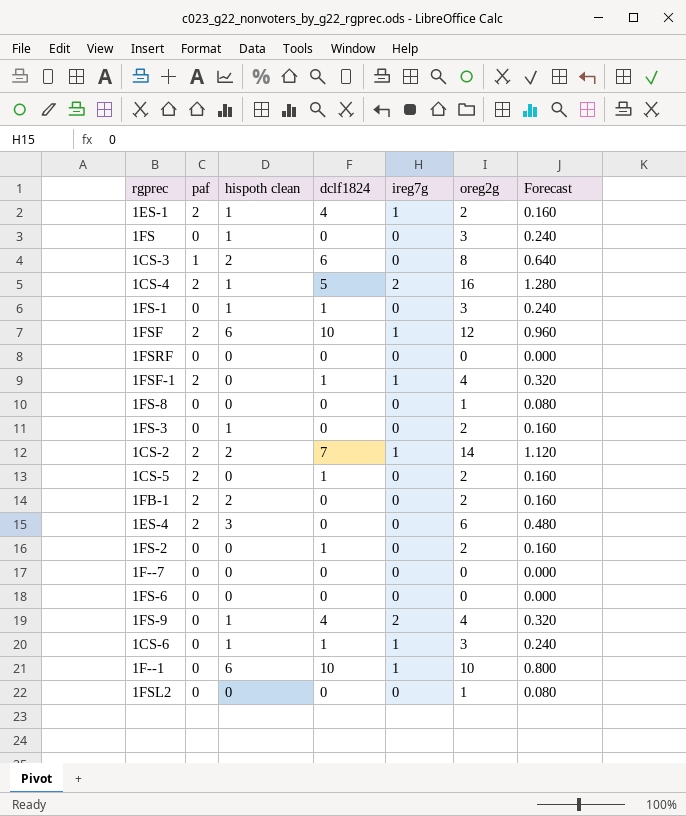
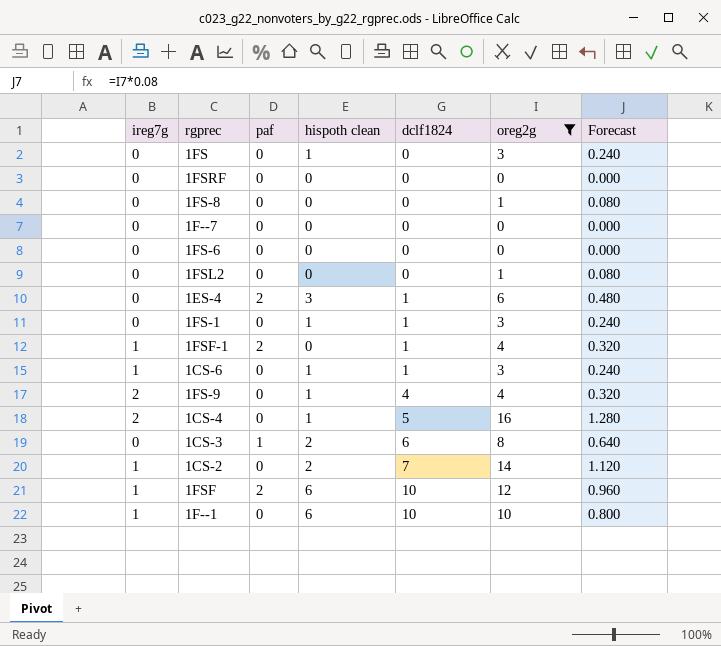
filter: none -> oreg2g != 2
row order: none -> dclf1824 ascending
column ireg7g | position: 5 -> 1
1ES-4 | dclf1824: 0 -> 1
1CS-4 | paf: 2 -> 0
1CS-2 | paf: 2 -> 0

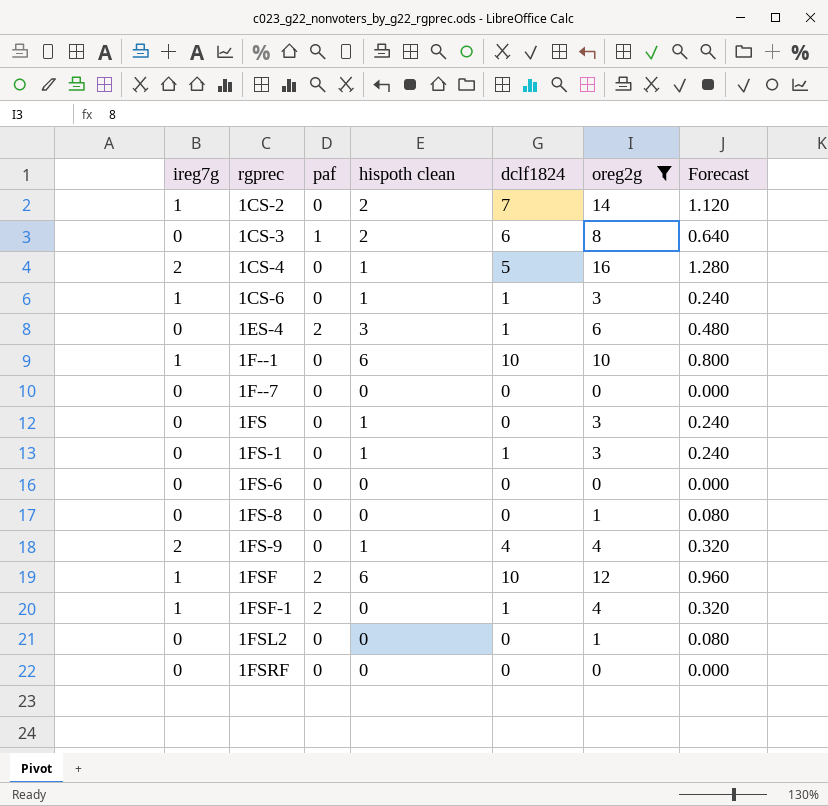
row order: dclf1824 ascending -> rgprec ascending

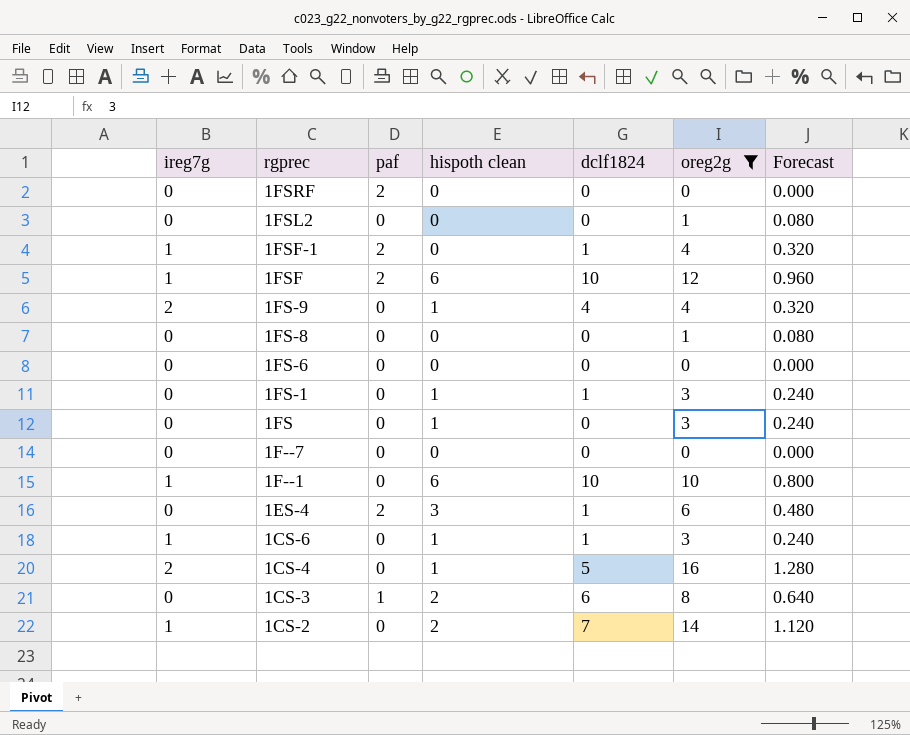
row order: rgprec ascending -> rgprec descending
1FSRF | paf: 0 -> 2

